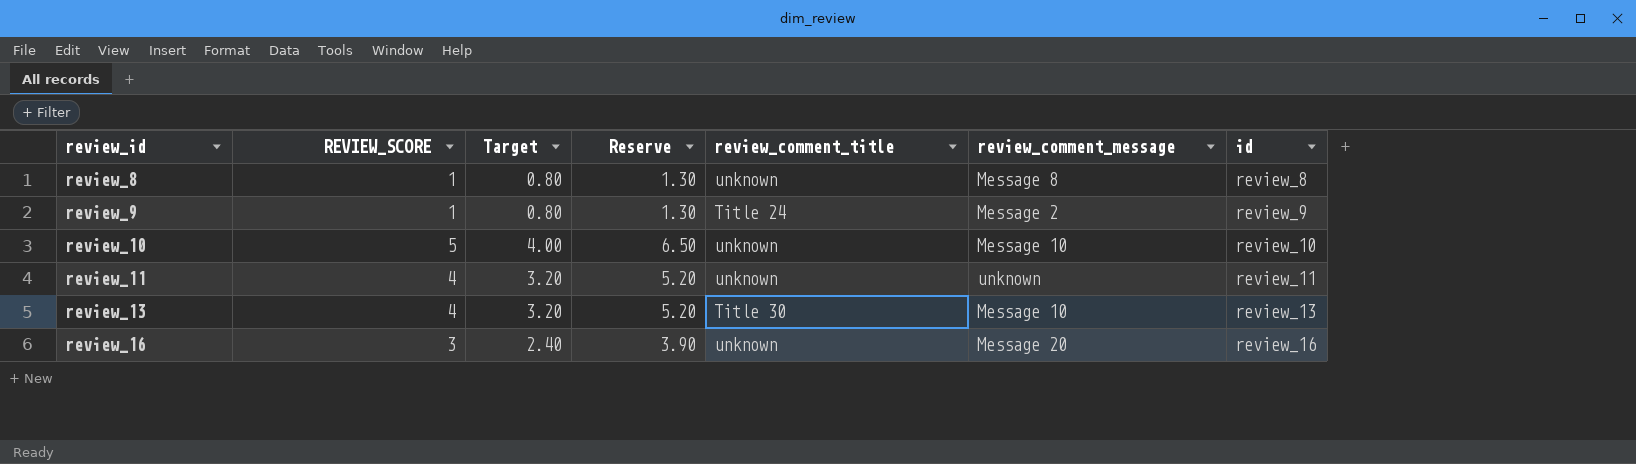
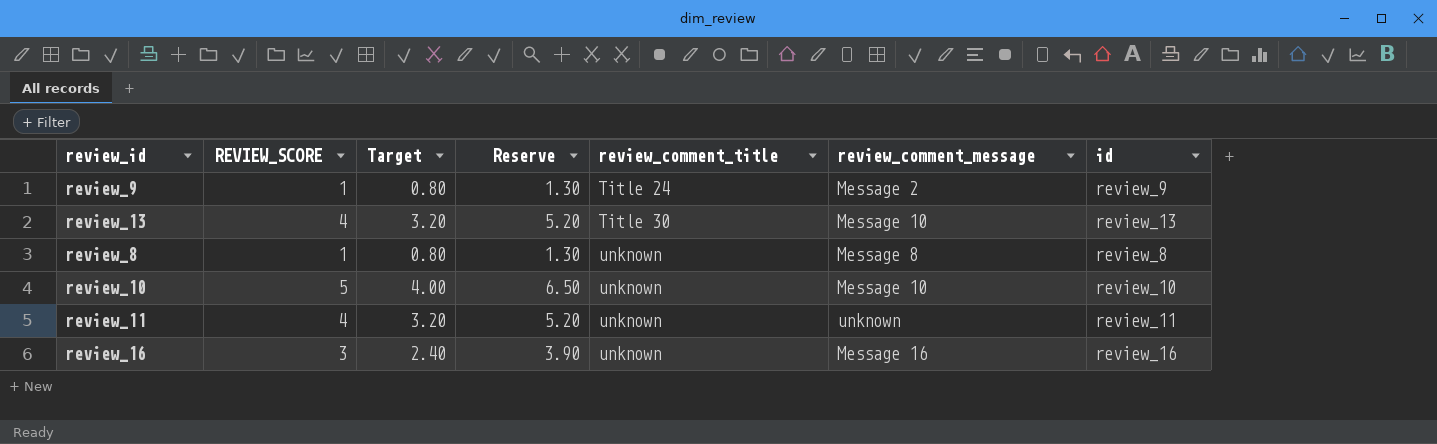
row order: review_id ascending -> review_comment_title ascending
review_16 | review_comment_message: Message 20 -> Message 16

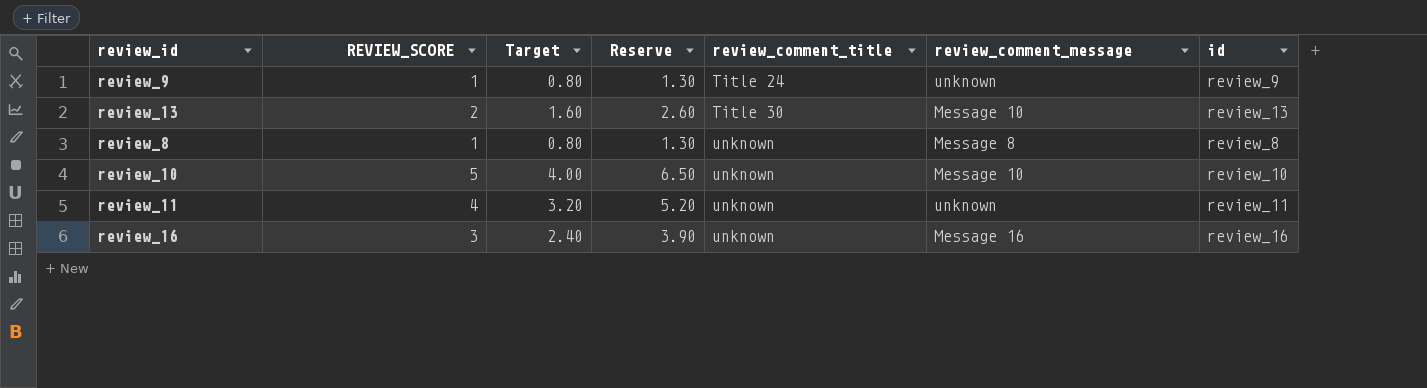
review_9 | review_comment_message: Message 2 -> unknown
review_13 | REVIEW_SCORE: 4 -> 2
review_13 | Target: 3.20 -> 1.60
review_13 | Reserve: 5.20 -> 2.60

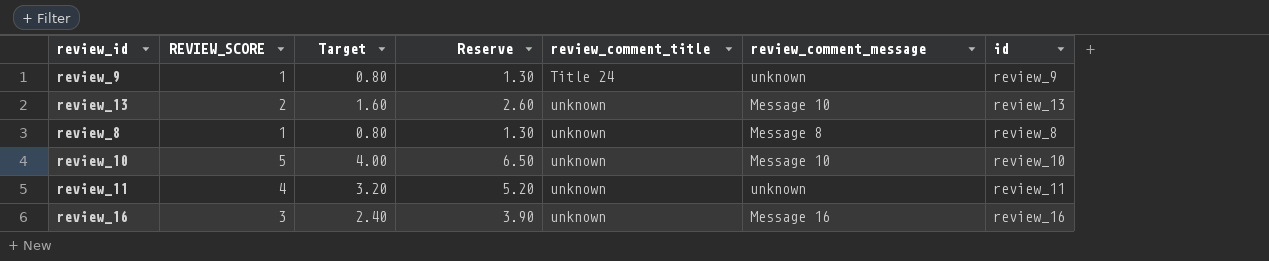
review_13 | review_comment_title: Title 30 -> unknown

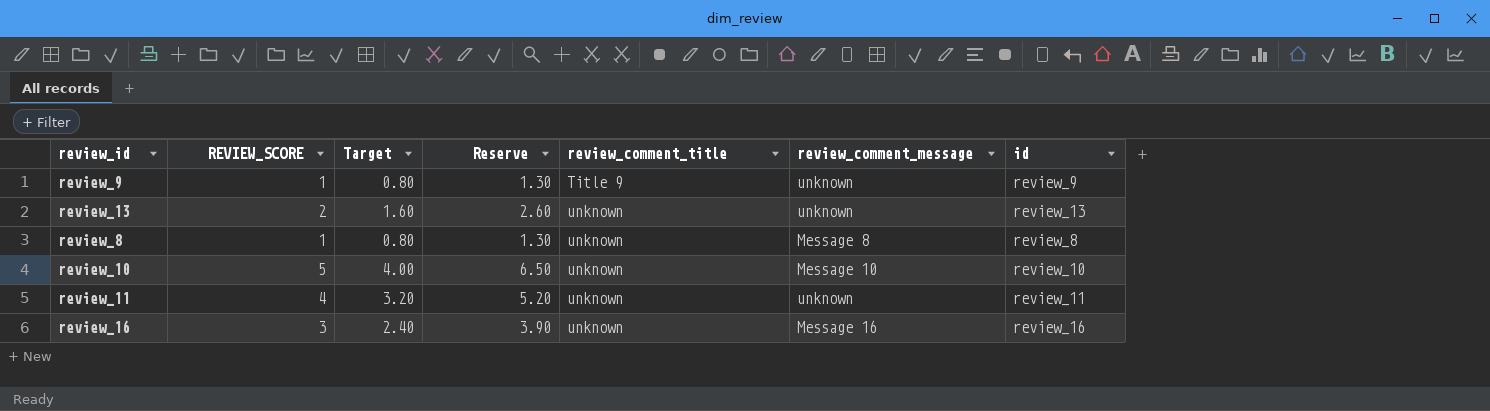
review_9 | review_comment_title: Title 24 -> Title 9
review_13 | review_comment_message: Message 10 -> unknown

